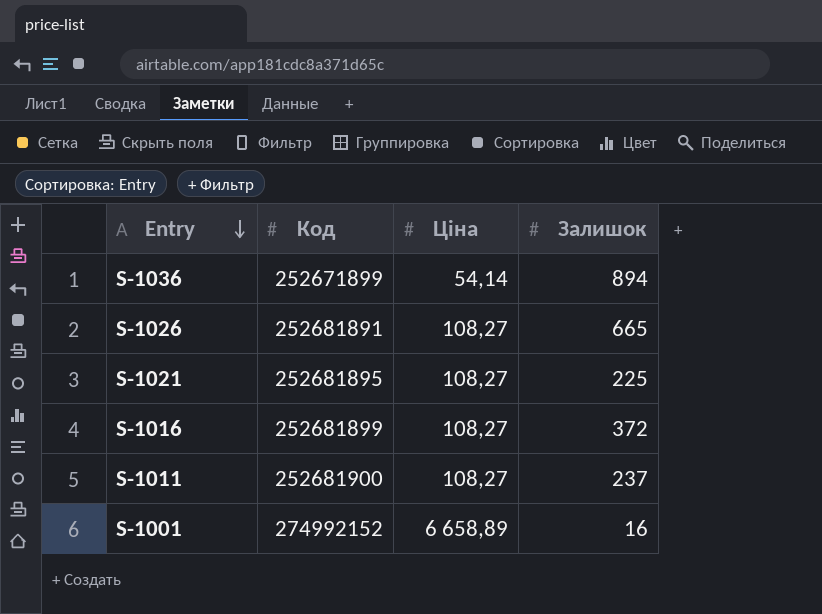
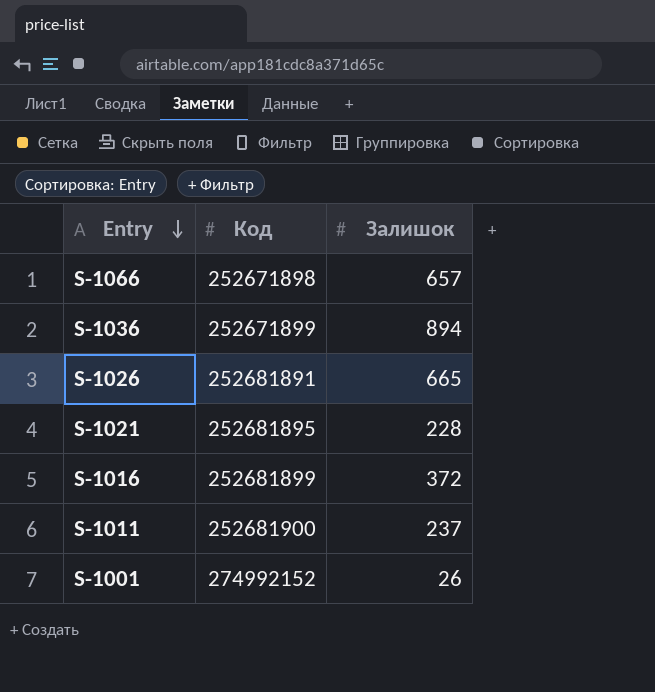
column Ціна | position: 3 -> none
row S-1066: none -> 252671898 | 657
S-1021 | Залишок: 225 -> 228
S-1001 | Залишок: 16 -> 26

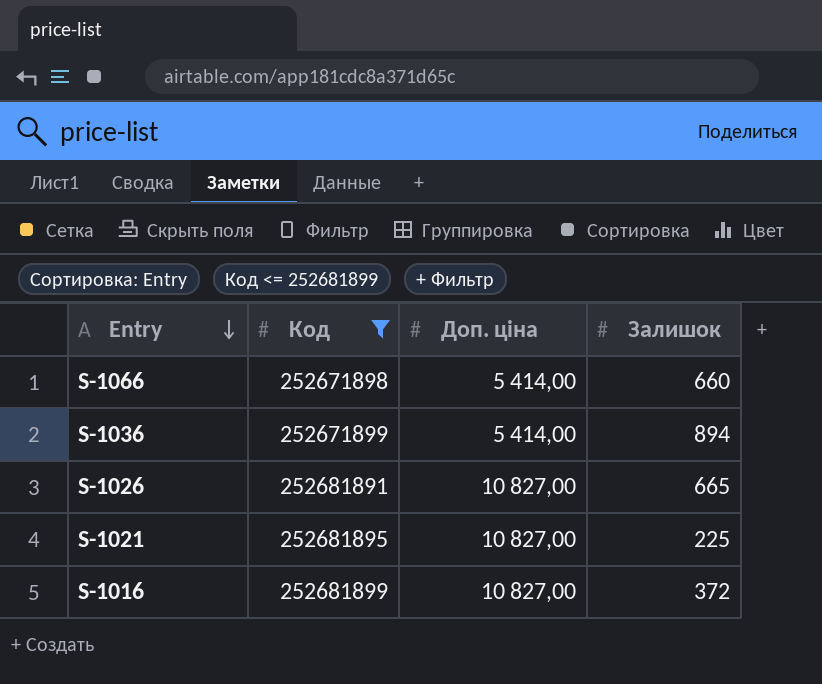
filter: none -> Код <= 252681899
column Доп. ціна | position: none -> 3
S-1066 | Залишок: 657 -> 660
S-1021 | Залишок: 228 -> 225

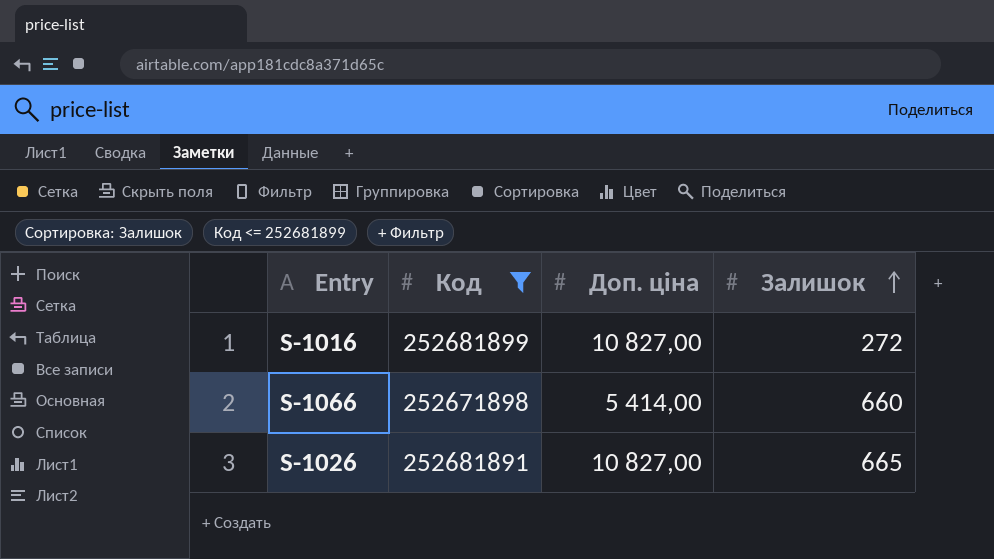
row order: Entry descending -> Залишок ascending
row S-1036: 252671899 | 5 414,00 | 894 -> none
row S-1021: 252681895 | 10 827,00 | 225 -> none
S-1016 | Залишок: 372 -> 272

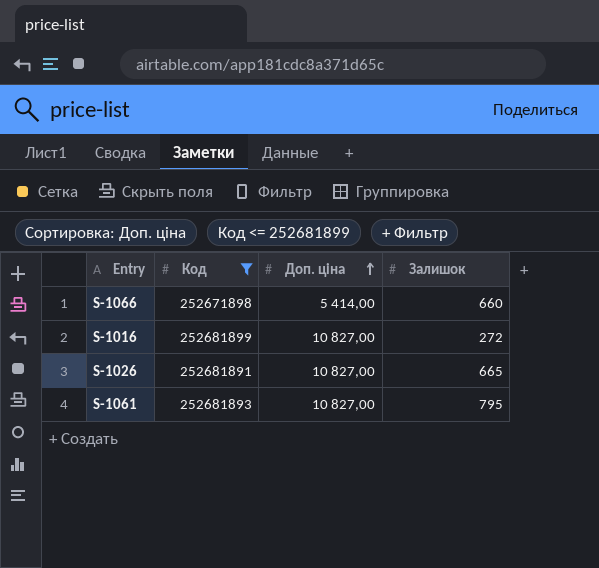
row order: Залишок ascending -> Доп. ціна ascending
row S-1061: none -> 252681893 | 10 827,00 | 795

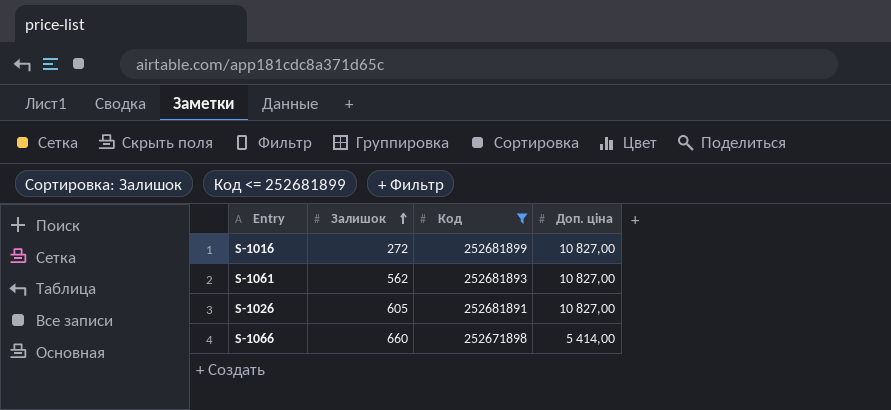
row order: Доп. ціна ascending -> Залишок ascending
column Залишок | position: 4 -> 2
S-1061 | Залишок: 795 -> 562
S-1026 | Залишок: 665 -> 605

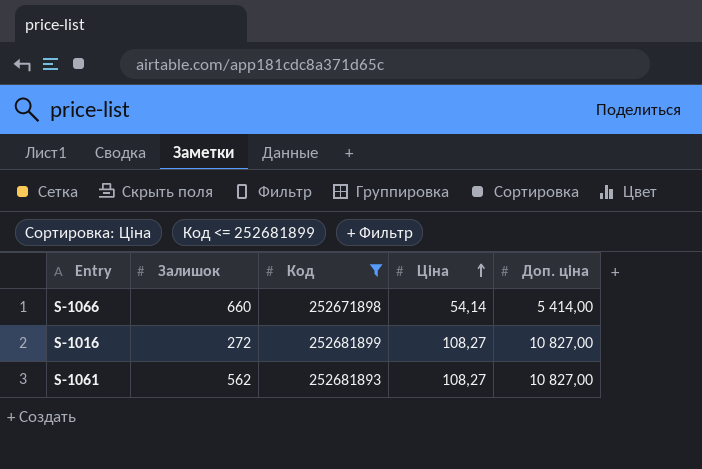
row order: Залишок ascending -> Ціна ascending
column Ціна | position: none -> 4
row S-1026: 605 | 252681891 | 10 827,00 -> none

